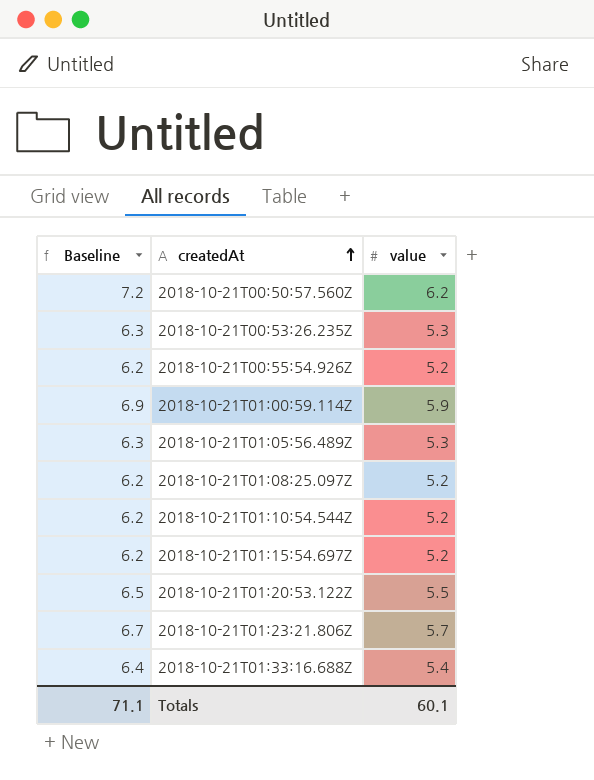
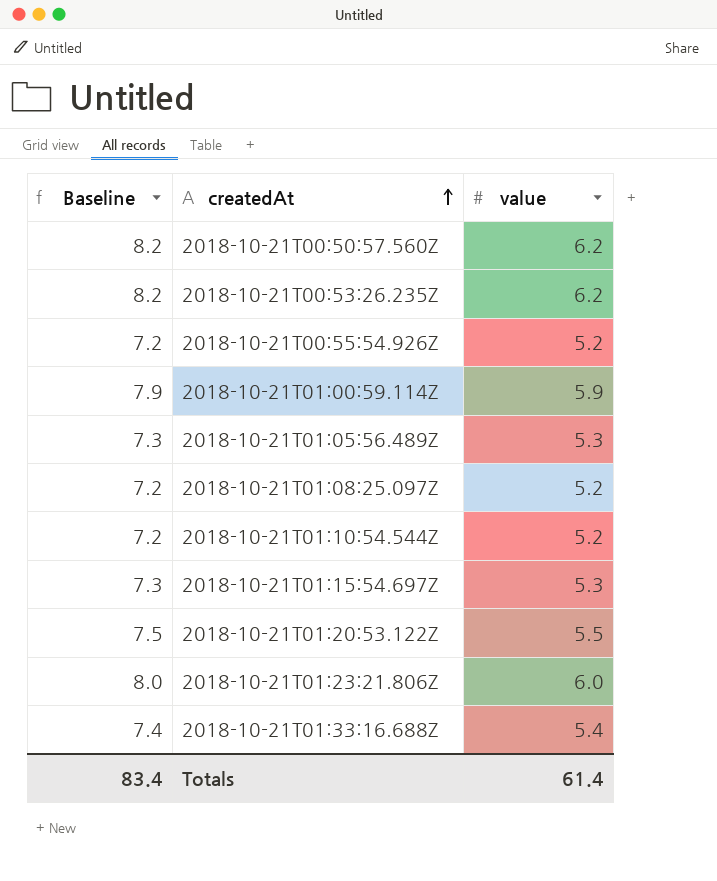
column Baseline | formula: [value] + 1 -> [value] + 2
2018-10-21T00:53:26.235Z | value: 5.3 -> 6.2
2018-10-21T01:15:54.697Z | value: 5.2 -> 5.3
2018-10-21T01:23:21.806Z | value: 5.7 -> 6.0
Totals | Baseline: 71.1 -> 83.4
Totals | value: 60.1 -> 61.4

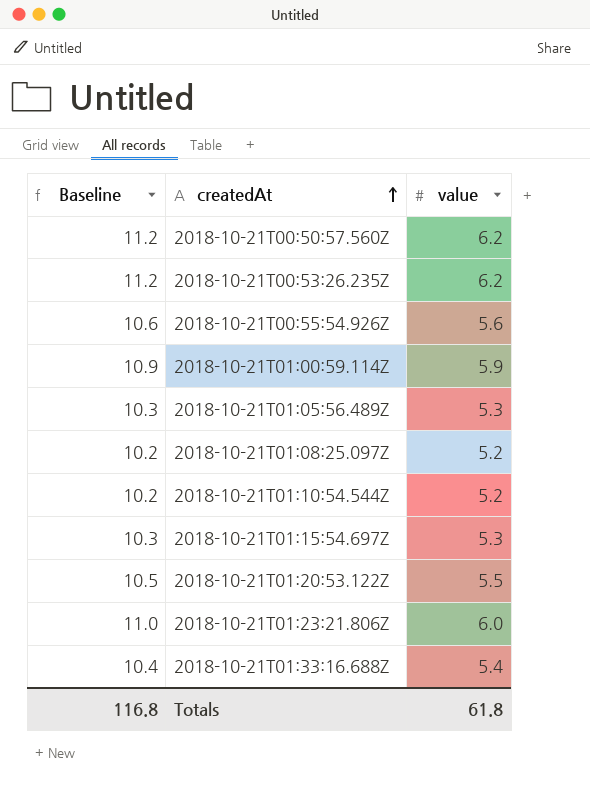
column Baseline | formula: [value] + 2 -> [value] + 5
2018-10-21T00:55:54.926Z | value: 5.2 -> 5.6
Totals | Baseline: 83.4 -> 116.8
Totals | value: 61.4 -> 61.8

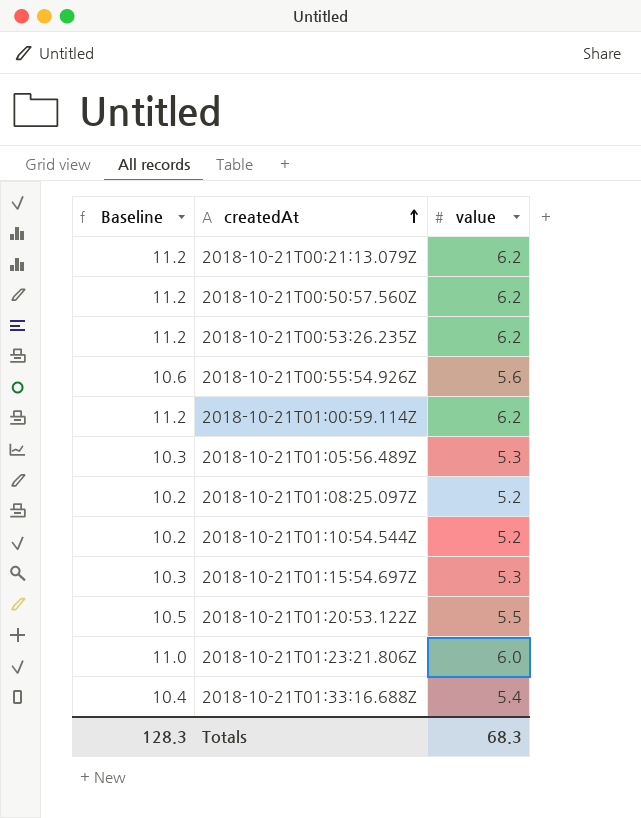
row 2018-10-21T00:21:13.079Z: none -> 11.2 | 6.2
2018-10-21T01:00:59.114Z | Baseline: 10.9 -> 11.2
2018-10-21T01:00:59.114Z | value: 5.9 -> 6.2
Totals | Baseline: 116.8 -> 128.3
Totals | value: 61.8 -> 68.3

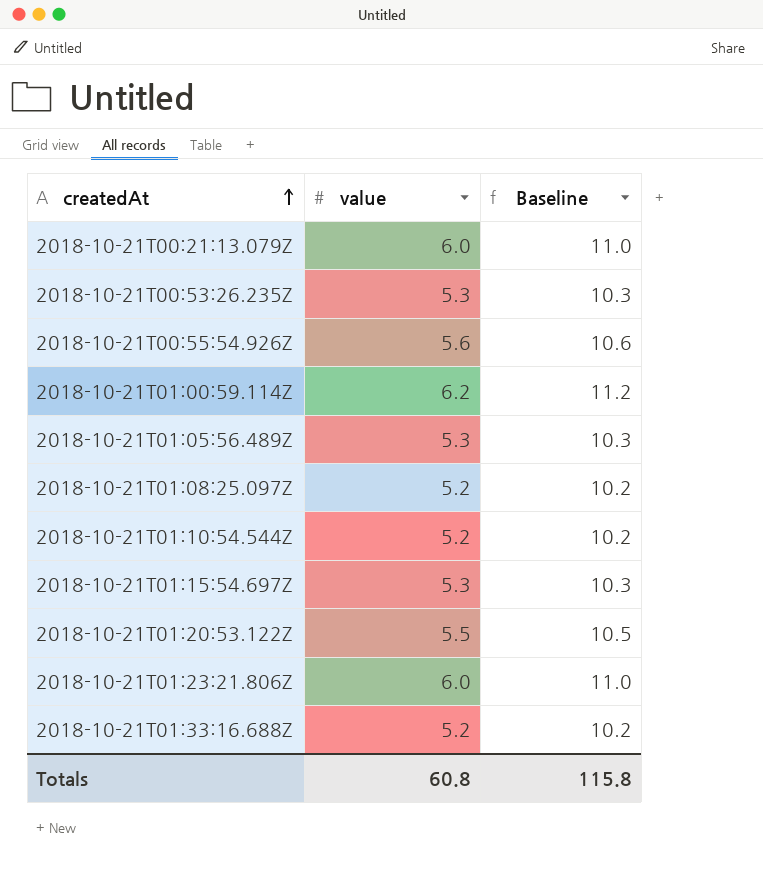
column Baseline | position: 1 -> 3
row 2018-10-21T00:50:57.560Z: 11.2 | 6.2 -> none
2018-10-21T00:21:13.079Z | value: 6.2 -> 6.0
2018-10-21T00:21:13.079Z | Baseline: 11.2 -> 11.0
2018-10-21T00:53:26.235Z | value: 6.2 -> 5.3
2018-10-21T00:53:26.235Z | Baseline: 11.2 -> 10.3
2018-10-21T01:33:16.688Z | value: 5.4 -> 5.2
2018-10-21T01:33:16.688Z | Baseline: 10.4 -> 10.2
Totals | value: 68.3 -> 60.8
Totals | Baseline: 128.3 -> 115.8

